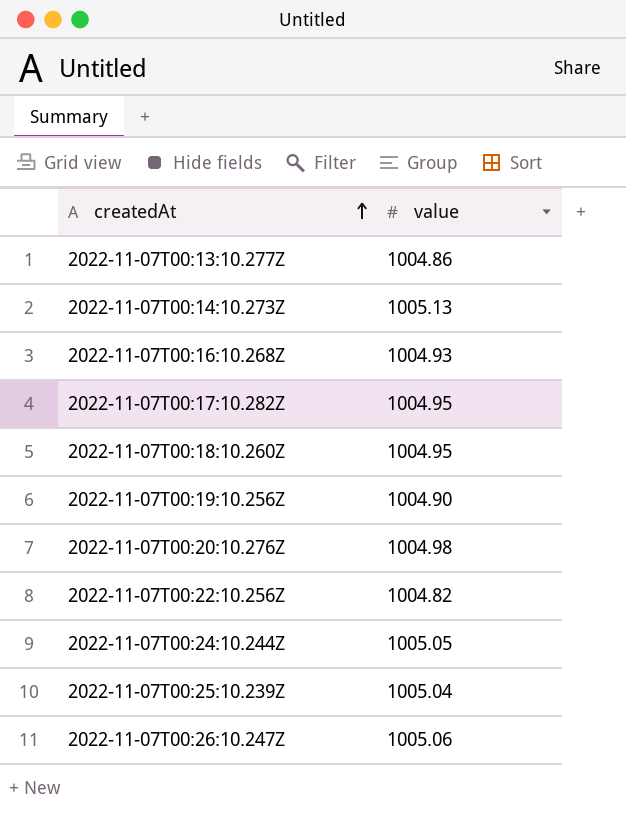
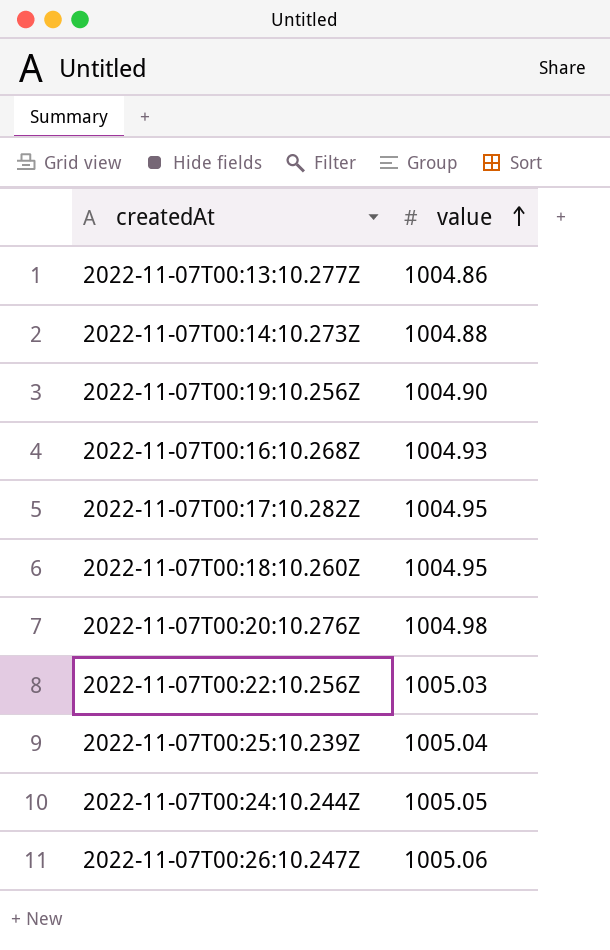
row order: createdAt ascending -> value ascending
2022-11-07T00:14:10.273Z | value: 1005.13 -> 1004.88
2022-11-07T00:22:10.256Z | value: 1004.82 -> 1005.03

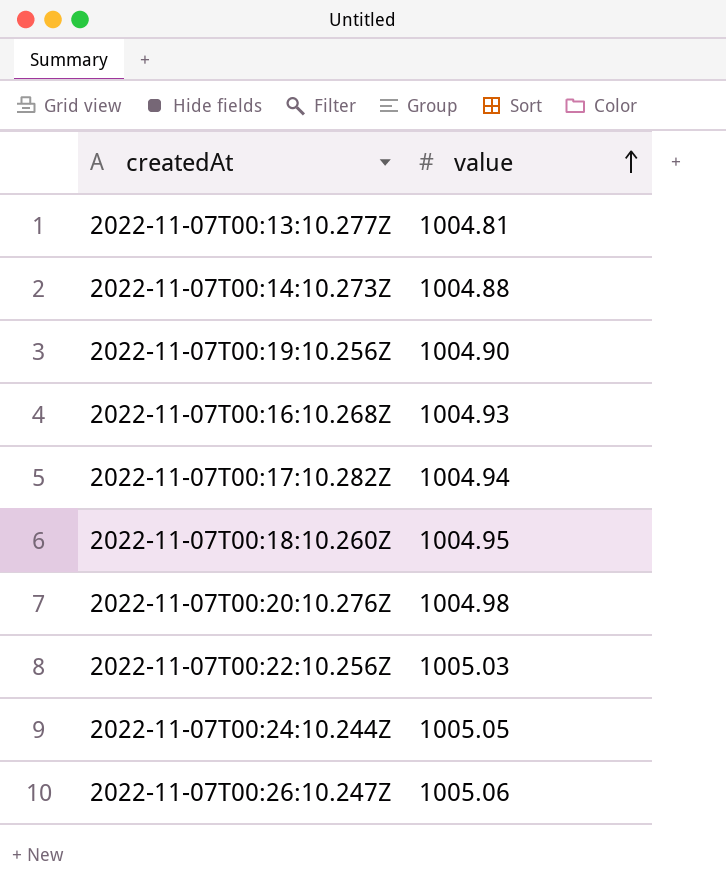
row 2022-11-07T00:25:10.239Z: 1005.04 -> none
2022-11-07T00:13:10.277Z | value: 1004.86 -> 1004.81
2022-11-07T00:17:10.282Z | value: 1004.95 -> 1004.94

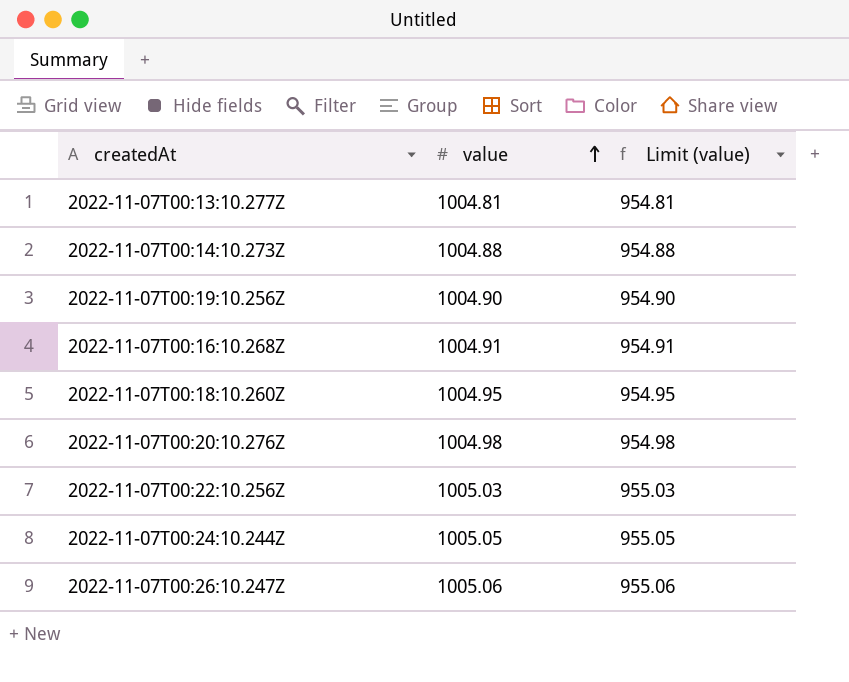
column Limit (value) | formula: none -> [value] - 50
row 2022-11-07T00:17:10.282Z: 1004.94 -> none
2022-11-07T00:16:10.268Z | value: 1004.93 -> 1004.91

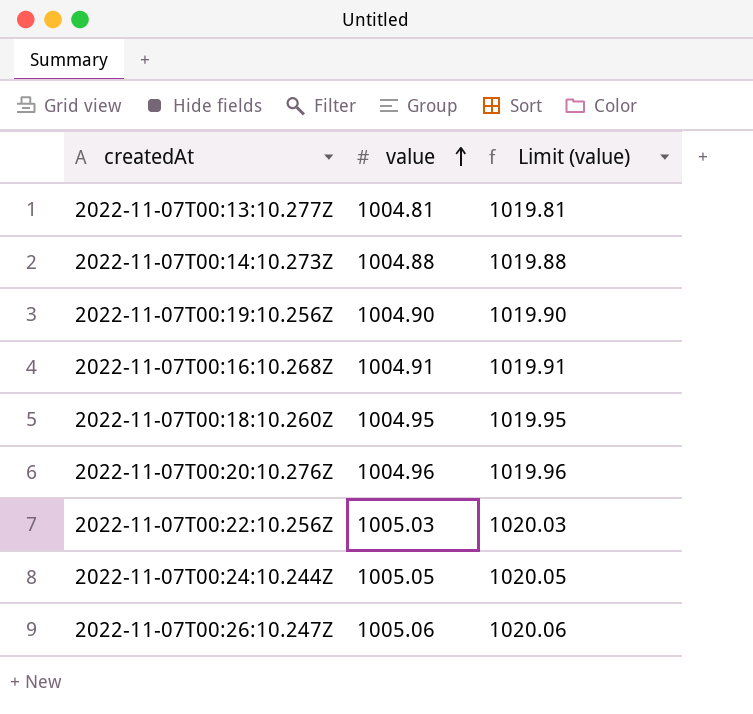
column Limit (value) | formula: [value] - 50 -> [value] + 15
2022-11-07T00:20:10.276Z | value: 1004.98 -> 1004.96

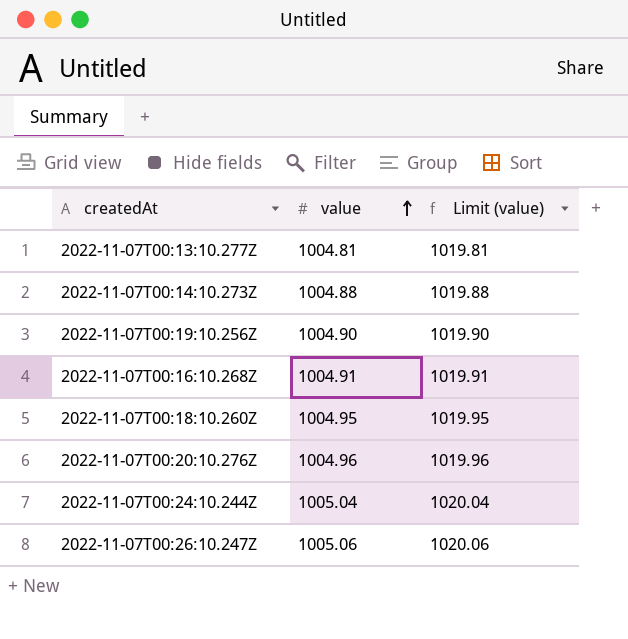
row 2022-11-07T00:22:10.256Z: 1005.03 | 1020.03 -> none
2022-11-07T00:24:10.244Z | value: 1005.05 -> 1005.04
2022-11-07T00:24:10.244Z | Limit (value): 1020.05 -> 1020.04

